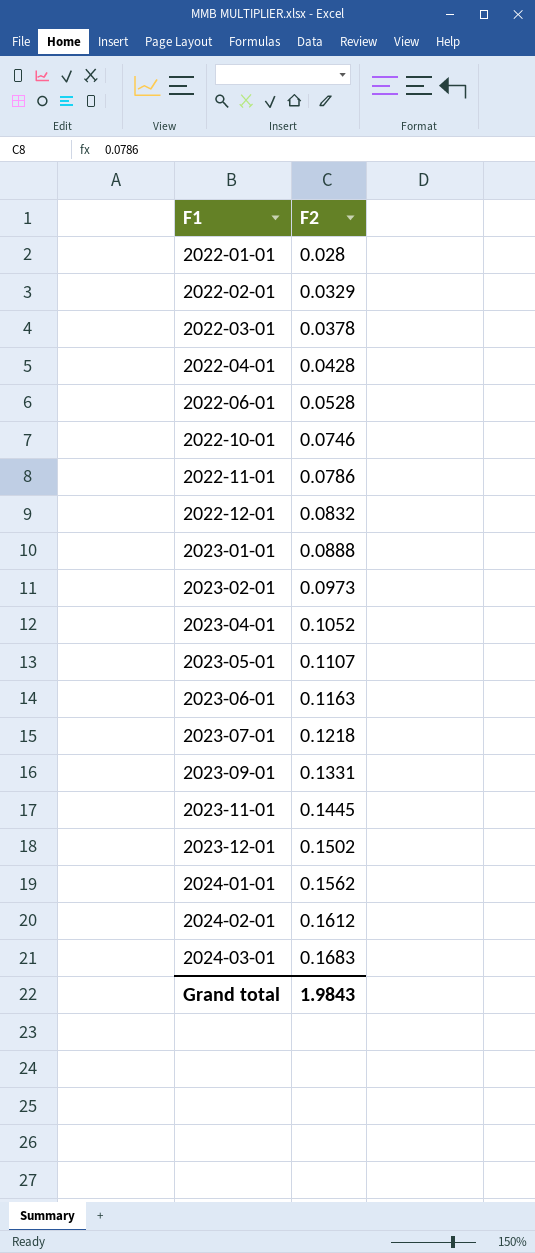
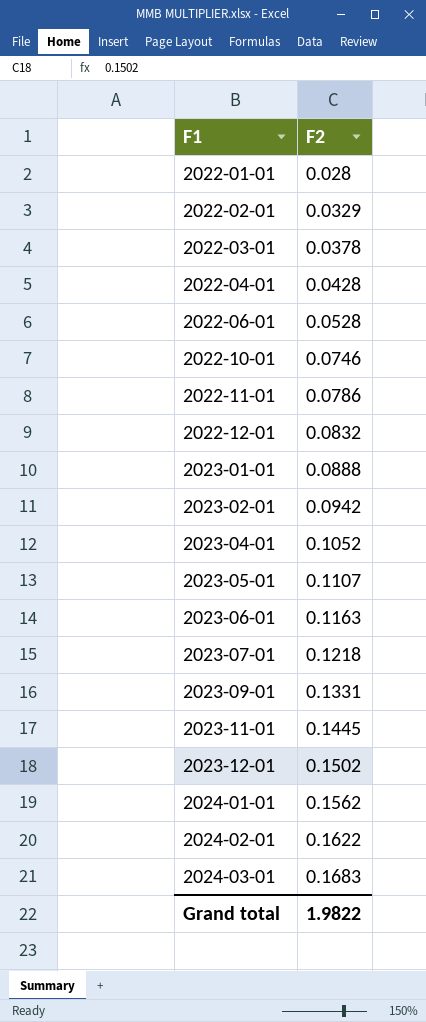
2023-02-01 | F2: 0.0973 -> 0.0942
2024-02-01 | F2: 0.1612 -> 0.1622
Grand total | F2: 1.9843 -> 1.9822

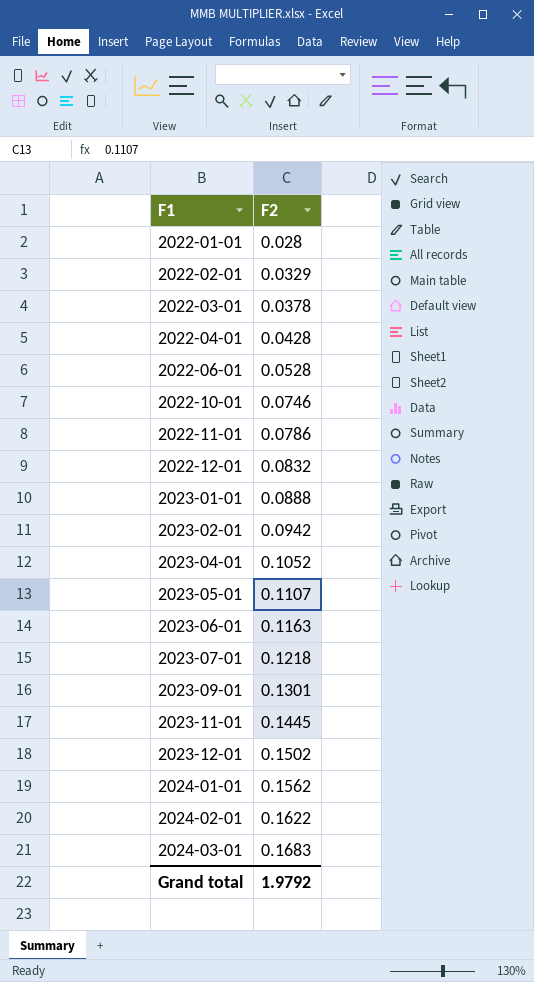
2023-09-01 | F2: 0.1331 -> 0.1301
Grand total | F2: 1.9822 -> 1.9792

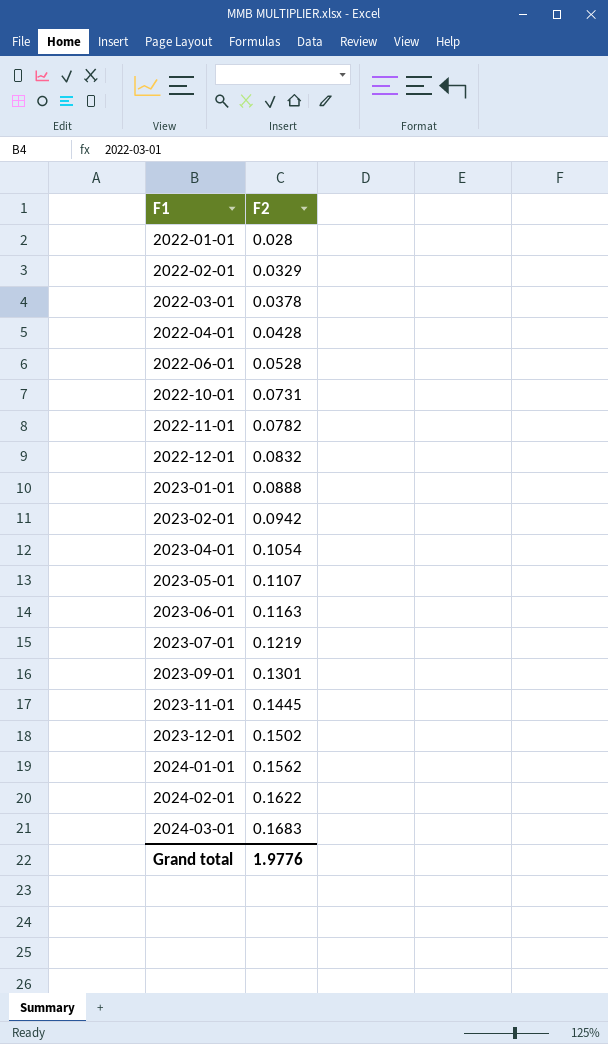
2022-10-01 | F2: 0.0746 -> 0.0731
2022-11-01 | F2: 0.0786 -> 0.0782
2023-04-01 | F2: 0.1052 -> 0.1054
2023-07-01 | F2: 0.1218 -> 0.1219
Grand total | F2: 1.9792 -> 1.9776

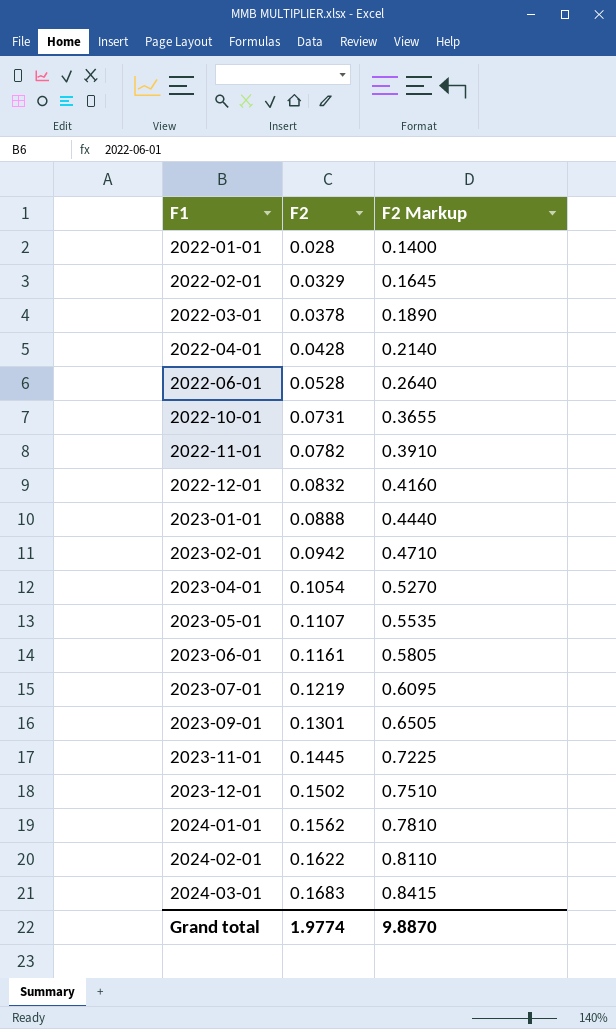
column F2 Markup | formula: none -> [F2] * 5
2023-06-01 | F2: 0.1163 -> 0.1161
Grand total | F2: 1.9776 -> 1.9774

